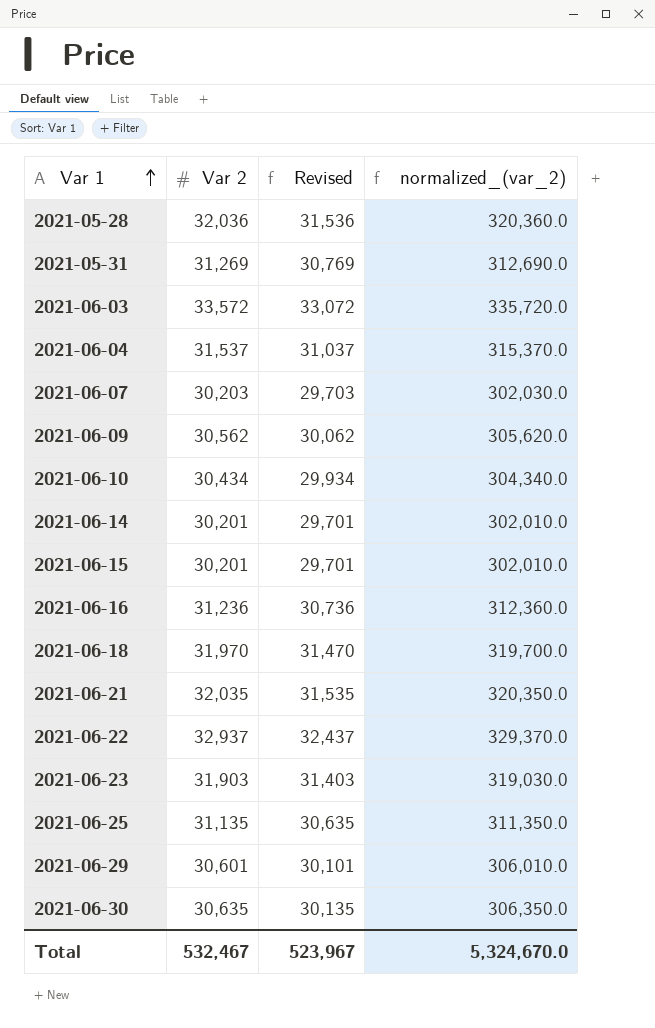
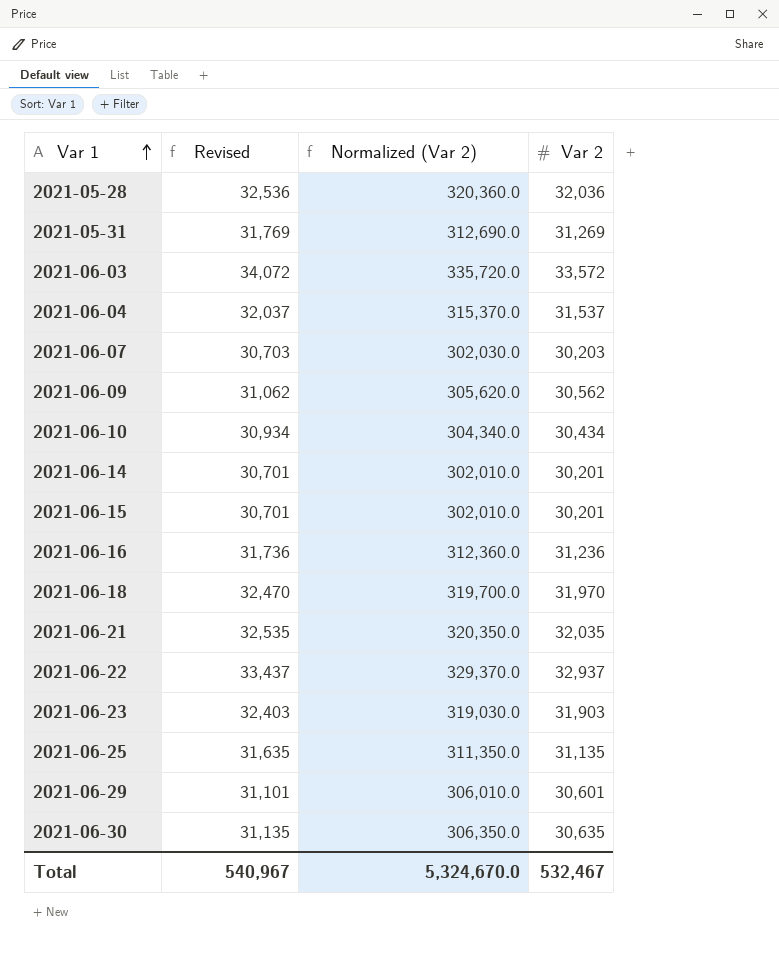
column Revised | formula: [Var 2] - 500 -> [Var 2] + 500
column name: normalized_(var_2) -> Normalized (Var 2)
column Var 2 | position: 2 -> 4
Total | Revised: 523,967 -> 540,967

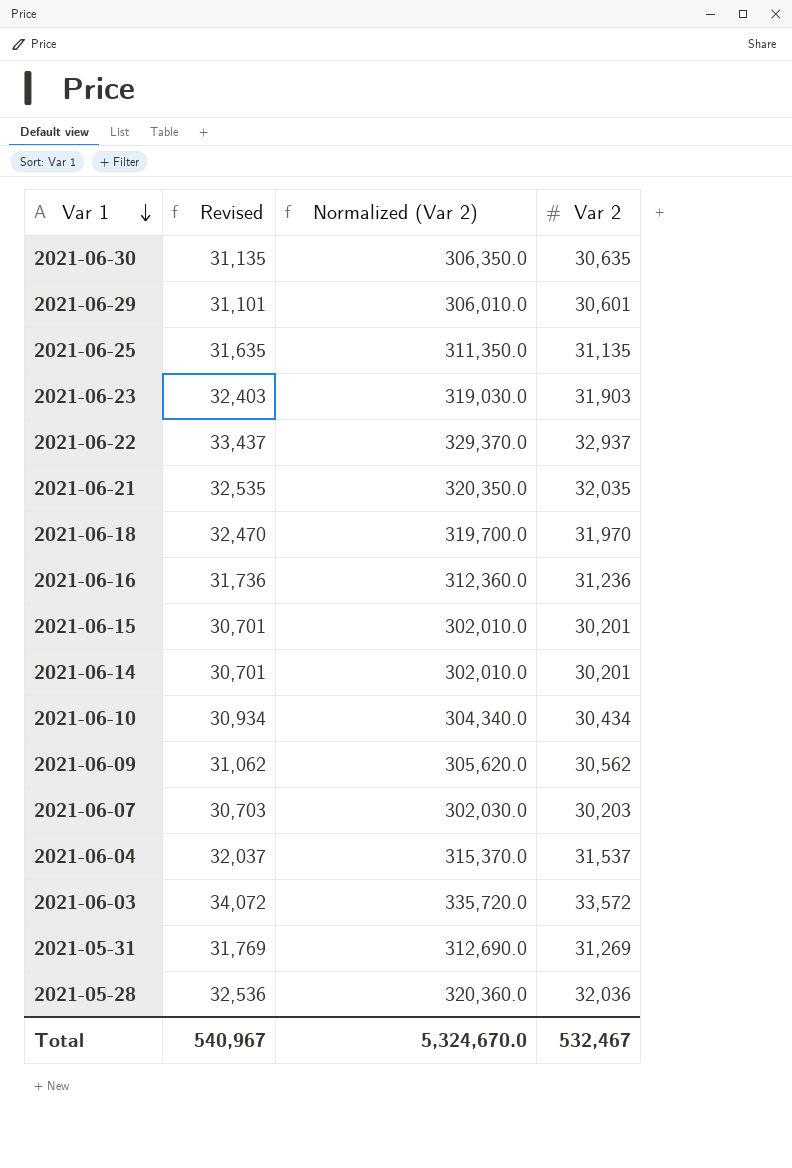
row order: Var 1 ascending -> Var 1 descending

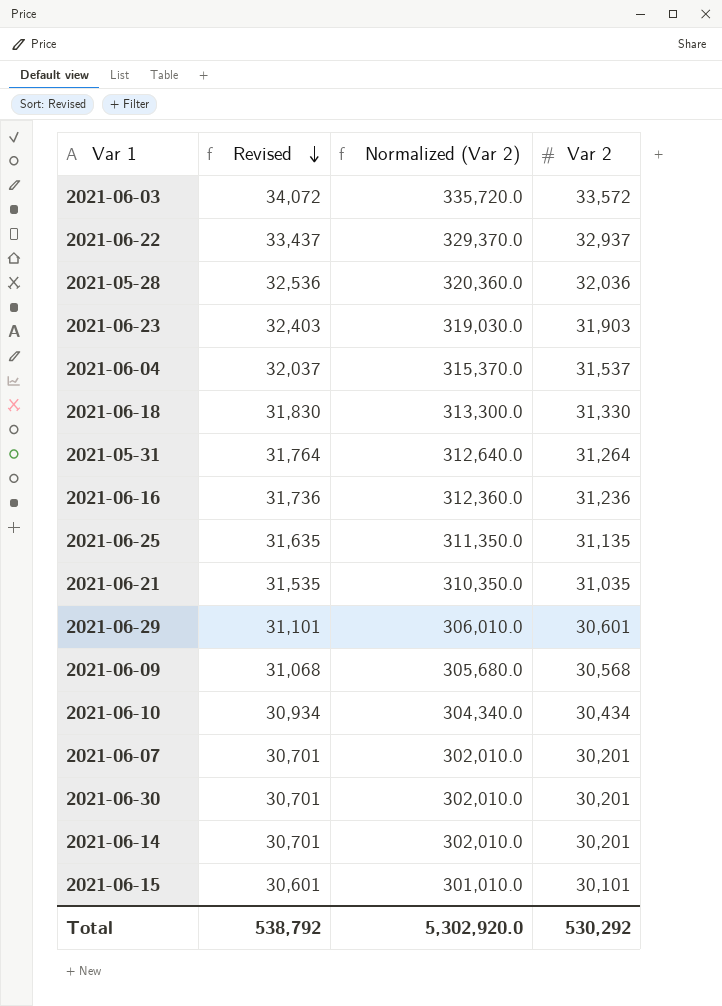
row order: Var 1 descending -> Revised descending
2021-06-18 | Revised: 32,470 -> 31,830
2021-06-18 | Normalized (Var 2): 319,700.0 -> 313,300.0
2021-06-18 | Var 2: 31,970 -> 31,330
2021-05-31 | Revised: 31,769 -> 31,764
2021-05-31 | Normalized (Var 2): 312,690.0 -> 312,640.0
2021-05-31 | Var 2: 31,269 -> 31,264
2021-06-21 | Revised: 32,535 -> 31,535
2021-06-21 | Normalized (Var 2): 320,350.0 -> 310,350.0
2021-06-21 | Var 2: 32,035 -> 31,035
2021-06-09 | Revised: 31,062 -> 31,068
2021-06-09 | Normalized (Var 2): 305,620.0 -> 305,680.0
2021-06-09 | Var 2: 30,562 -> 30,568
2021-06-07 | Revised: 30,703 -> 30,701
2021-06-07 | Normalized (Var 2): 302,030.0 -> 302,010.0
2021-06-07 | Var 2: 30,203 -> 30,201
2021-06-30 | Revised: 31,135 -> 30,701
2021-06-30 | Normalized (Var 2): 306,350.0 -> 302,010.0
2021-06-30 | Var 2: 30,635 -> 30,201
2021-06-15 | Revised: 30,701 -> 30,601
2021-06-15 | Normalized (Var 2): 302,010.0 -> 301,010.0
2021-06-15 | Var 2: 30,201 -> 30,101
Total | Revised: 540,967 -> 538,792
Total | Normalized (Var 2): 5,324,670.0 -> 5,302,920.0
Total | Var 2: 532,467 -> 530,292

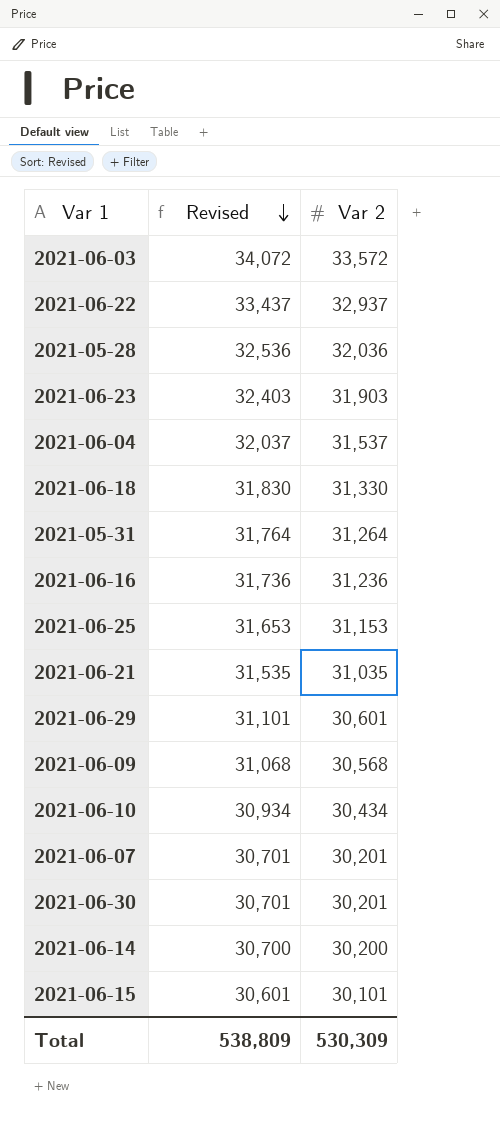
column Normalized (Var 2) | formula: [Var 2] * 10 -> none
2021-06-25 | Revised: 31,635 -> 31,653
2021-06-25 | Var 2: 31,135 -> 31,153
2021-06-14 | Revised: 30,701 -> 30,700
2021-06-14 | Var 2: 30,201 -> 30,200
Total | Revised: 538,792 -> 538,809
Total | Var 2: 530,292 -> 530,309

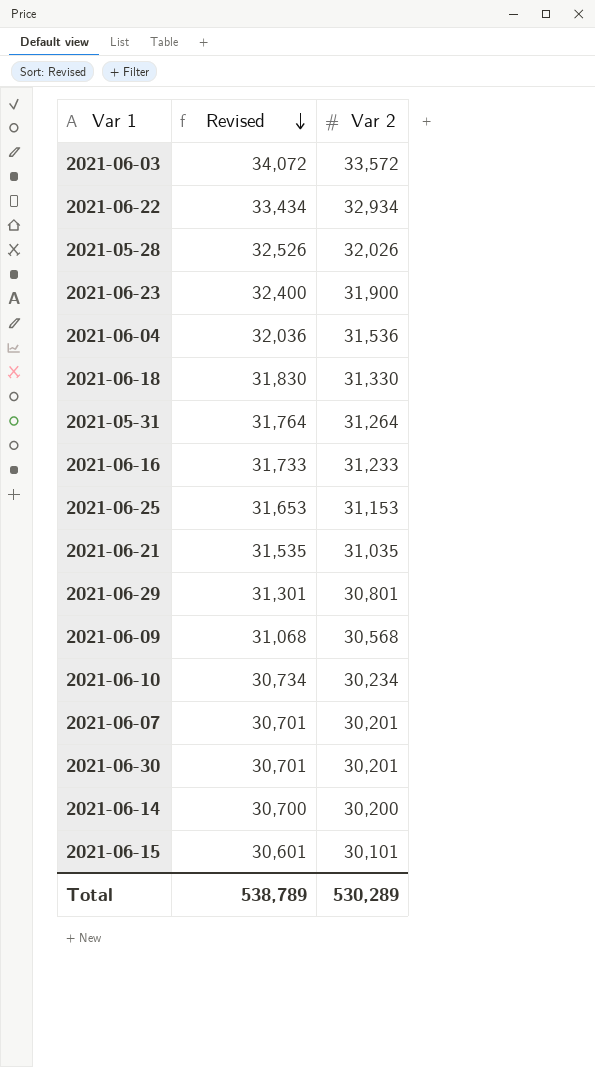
2021-06-22 | Revised: 33,437 -> 33,434
2021-06-22 | Var 2: 32,937 -> 32,934
2021-05-28 | Revised: 32,536 -> 32,526
2021-05-28 | Var 2: 32,036 -> 32,026
2021-06-23 | Revised: 32,403 -> 32,400
2021-06-23 | Var 2: 31,903 -> 31,900
2021-06-04 | Revised: 32,037 -> 32,036
2021-06-04 | Var 2: 31,537 -> 31,536
2021-06-16 | Revised: 31,736 -> 31,733
2021-06-16 | Var 2: 31,236 -> 31,233
2021-06-29 | Revised: 31,101 -> 31,301
2021-06-29 | Var 2: 30,601 -> 30,801
2021-06-10 | Revised: 30,934 -> 30,734
2021-06-10 | Var 2: 30,434 -> 30,234
Total | Revised: 538,809 -> 538,789
Total | Var 2: 530,309 -> 530,289

